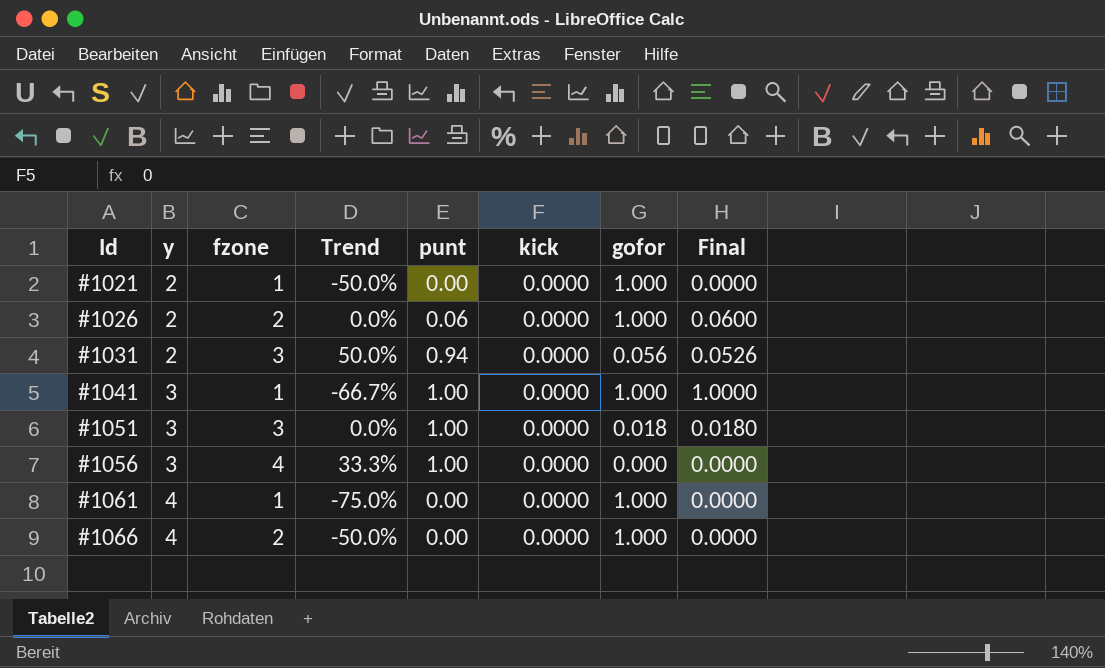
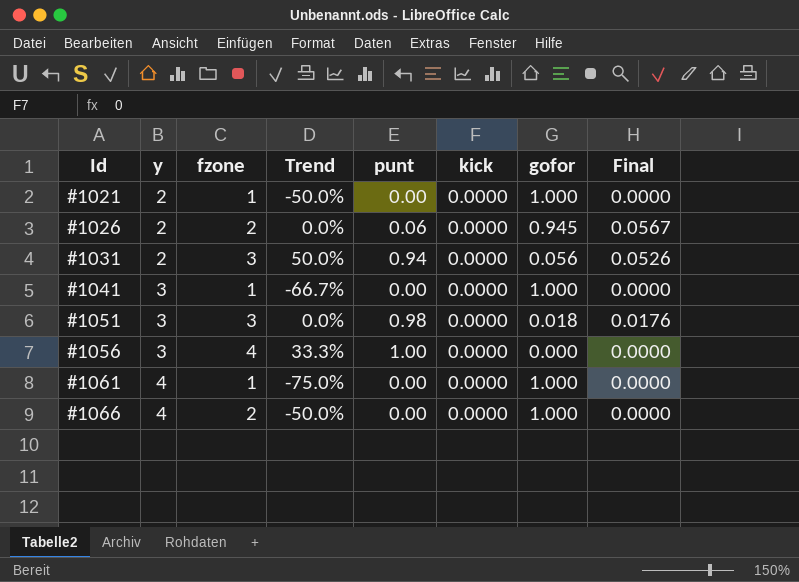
#1026 | gofor: 1.000 -> 0.945
#1026 | Final: 0.0600 -> 0.0567
#1041 | punt: 1.00 -> 0.00
#1041 | Final: 1.0000 -> 0.0000
#1051 | punt: 1.00 -> 0.98
#1051 | Final: 0.0180 -> 0.0176

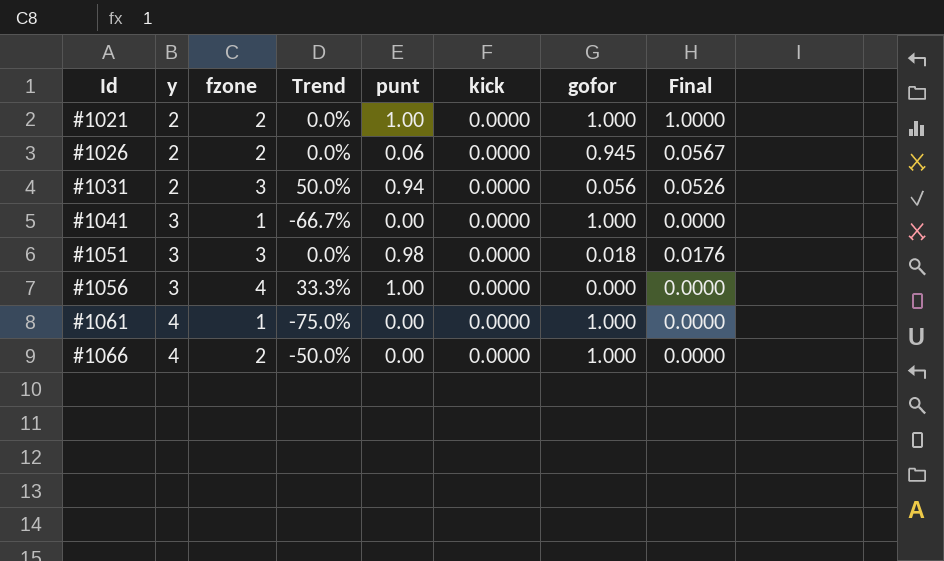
#1021 | fzone: 1 -> 2
#1021 | Trend: -50.0% -> 0.0%
#1021 | punt: 0.00 -> 1.00
#1021 | Final: 0.0000 -> 1.0000

